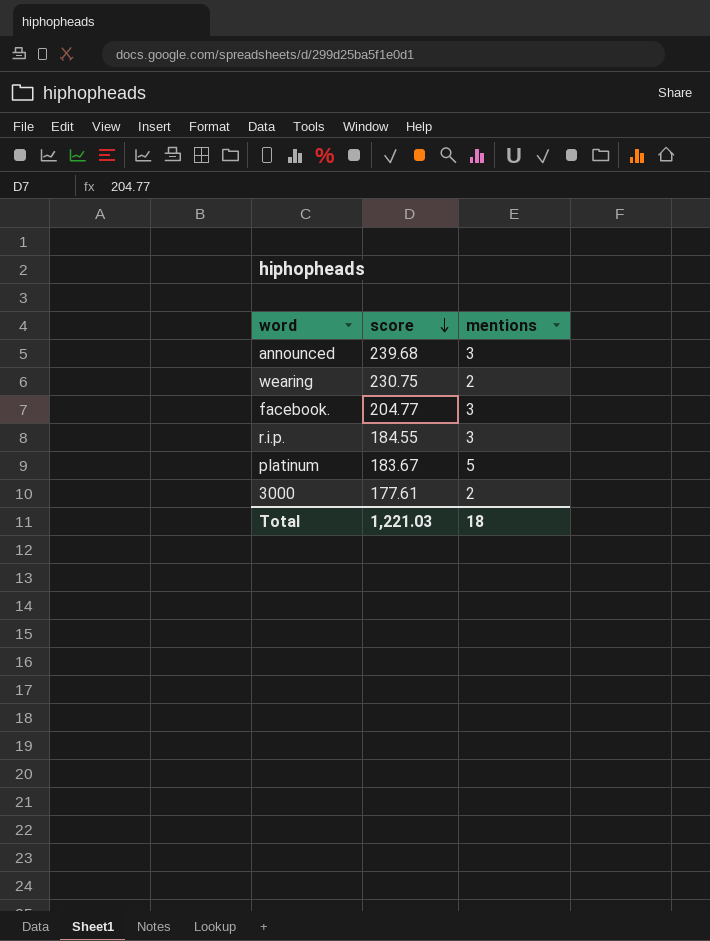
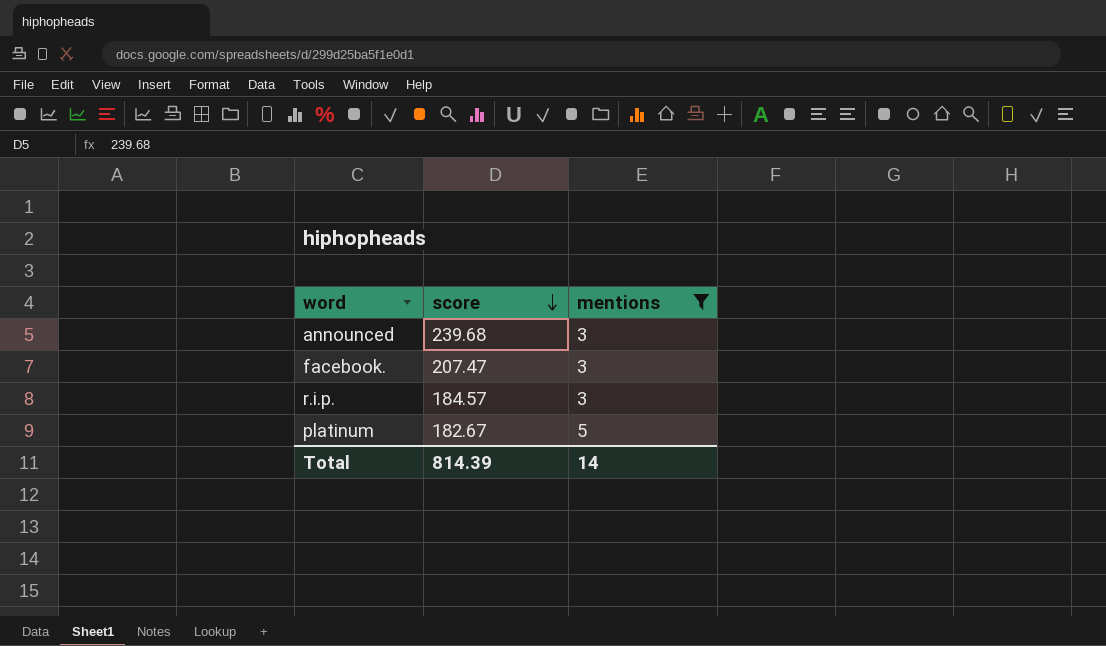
filter: none -> mentions != 2
facebook. | score: 204.77 -> 207.47
r.i.p. | score: 184.55 -> 184.57
platinum | score: 183.67 -> 182.67
Total | score: 1,221.03 -> 814.39
Total | mentions: 18 -> 14

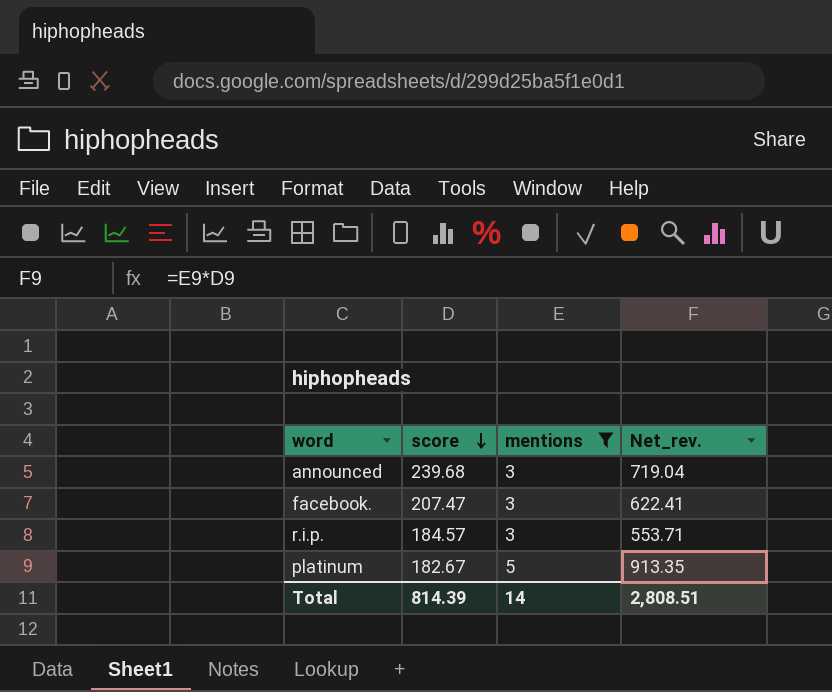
column Net_rev. | formula: none -> [score] * [mentions]

